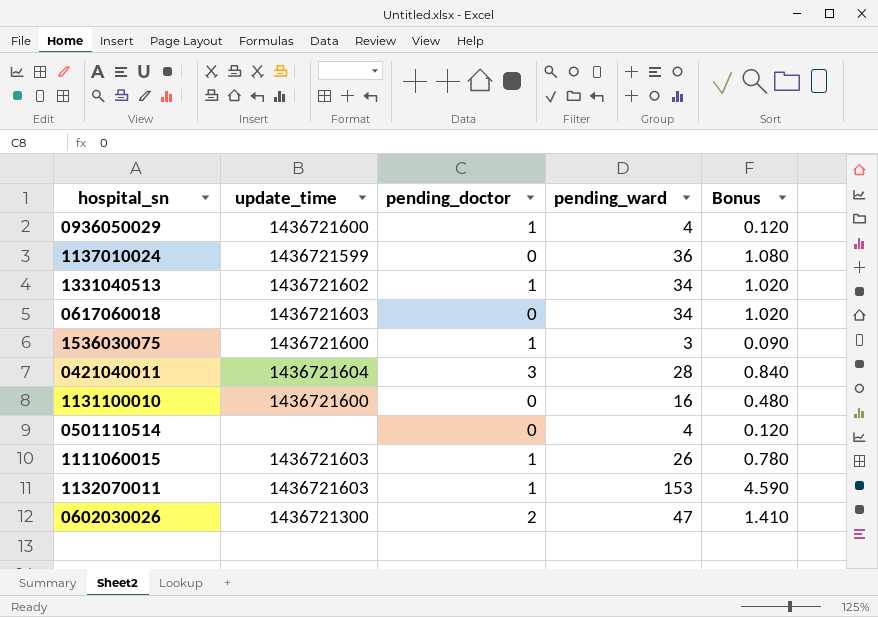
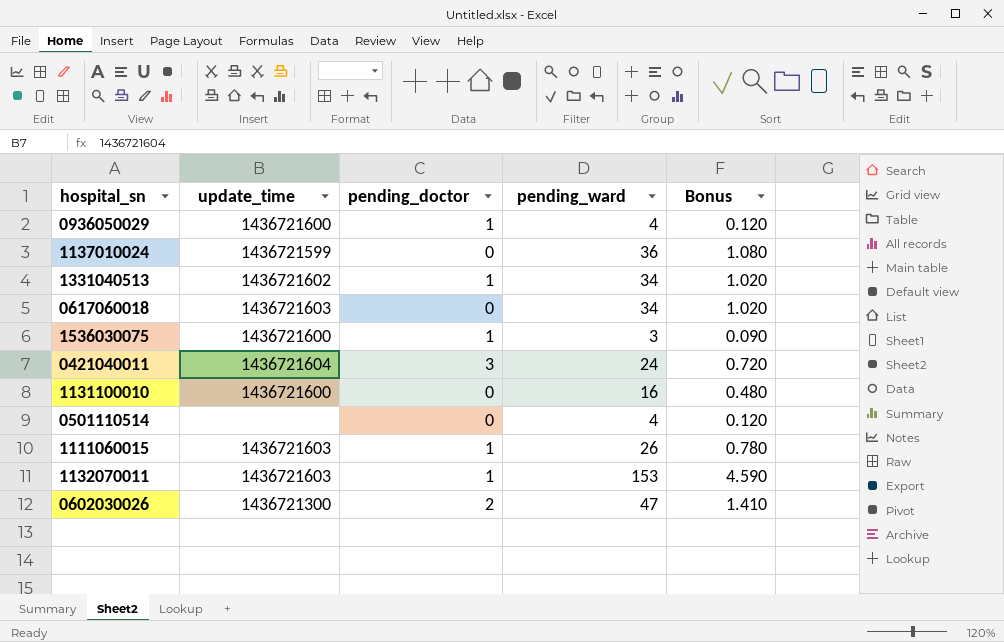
0421040011 | pending_ward: 28 -> 24
0421040011 | Bonus: 0.840 -> 0.720

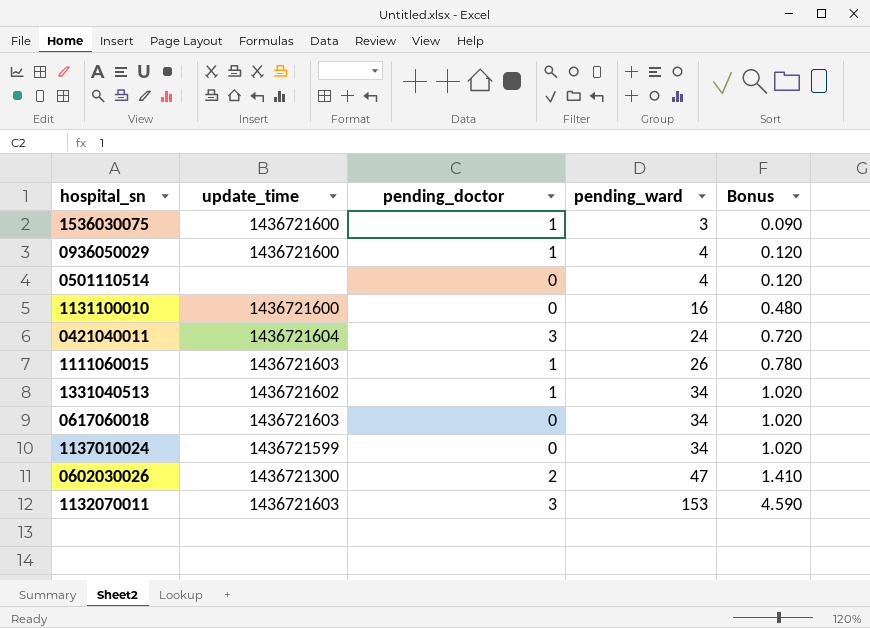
row order: none -> pending_ward ascending
1137010024 | pending_ward: 36 -> 34
1137010024 | Bonus: 1.080 -> 1.020
1132070011 | pending_doctor: 1 -> 3

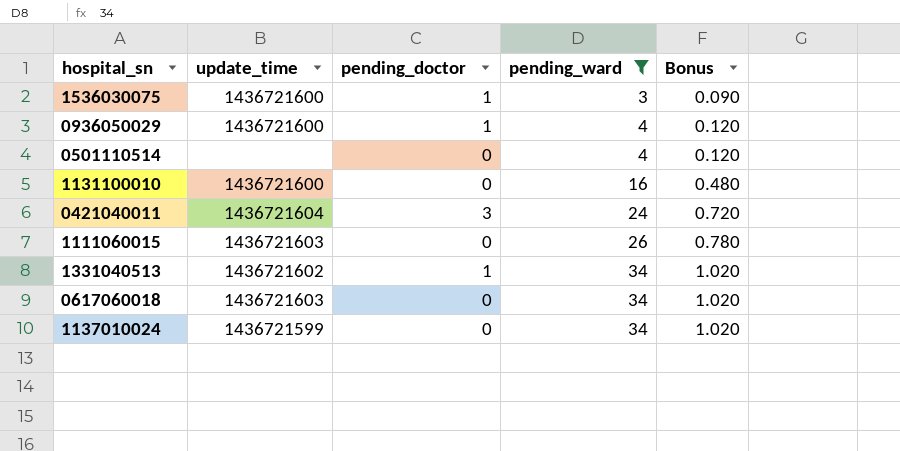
filter: none -> pending_ward <= 34
1111060015 | pending_doctor: 1 -> 0

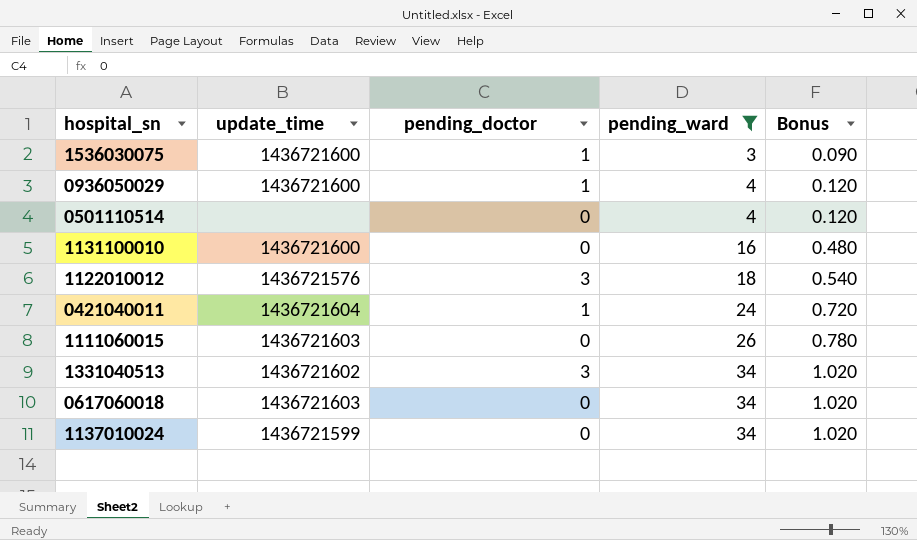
row 1122010012: none -> 1436721576 | 3 | 18 | 0.540
0421040011 | pending_doctor: 3 -> 1
1331040513 | pending_doctor: 1 -> 3

